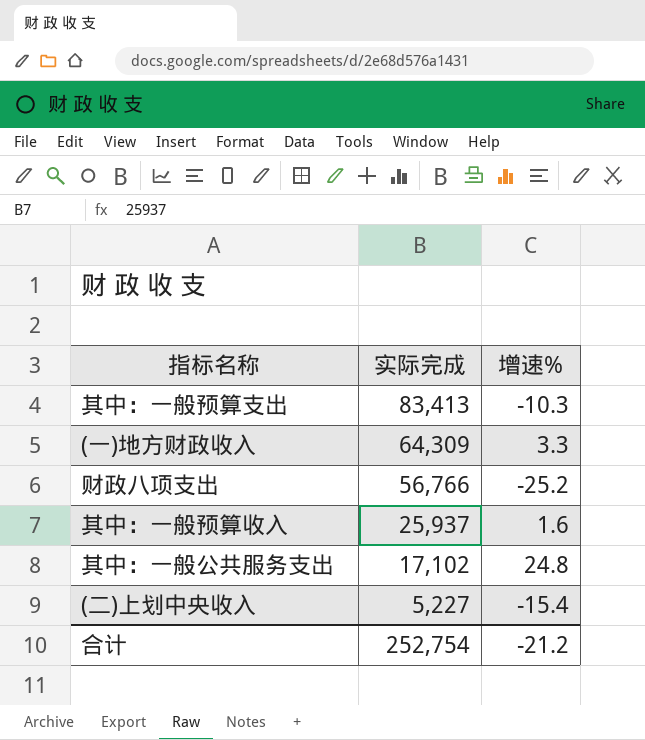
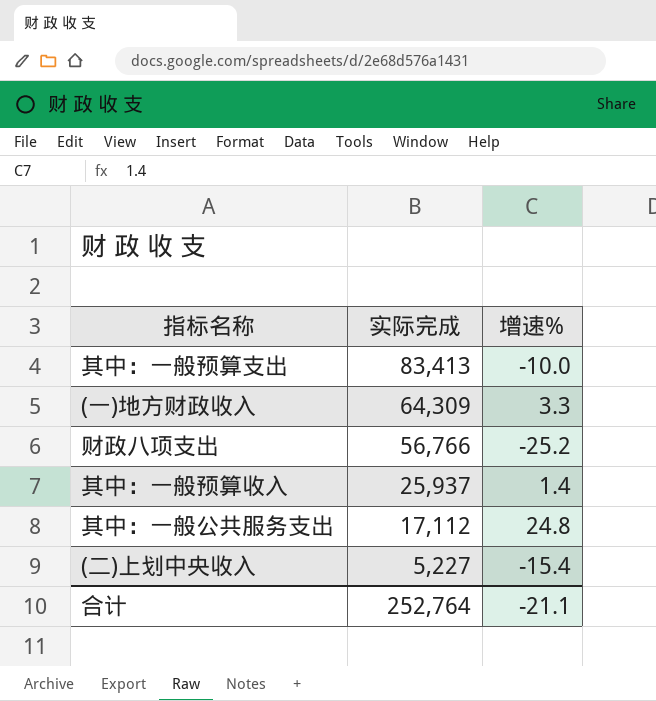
其中：一般预算支出 | 增速%: -10.3 -> -10.0
其中：一般预算收入 | 增速%: 1.6 -> 1.4
其中：一般公共服务支出 | 实际完成: 17,102 -> 17,112
合计 | 实际完成: 252,754 -> 252,764
合计 | 增速%: -21.2 -> -21.1

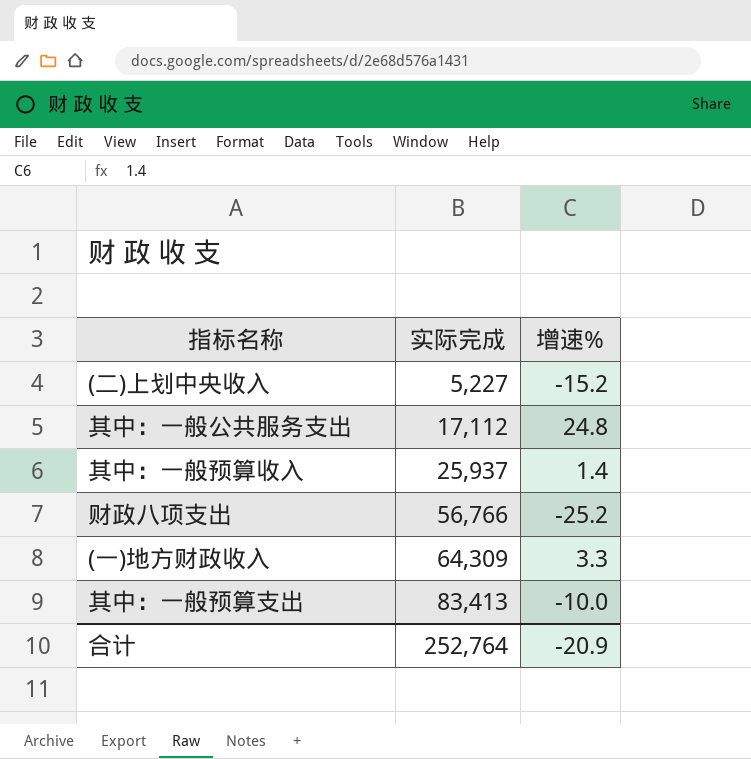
row order: 实际完成 descending -> 实际完成 ascending
(二)上划中央收入 | 增速%: -15.4 -> -15.2
合计 | 增速%: -21.1 -> -20.9

